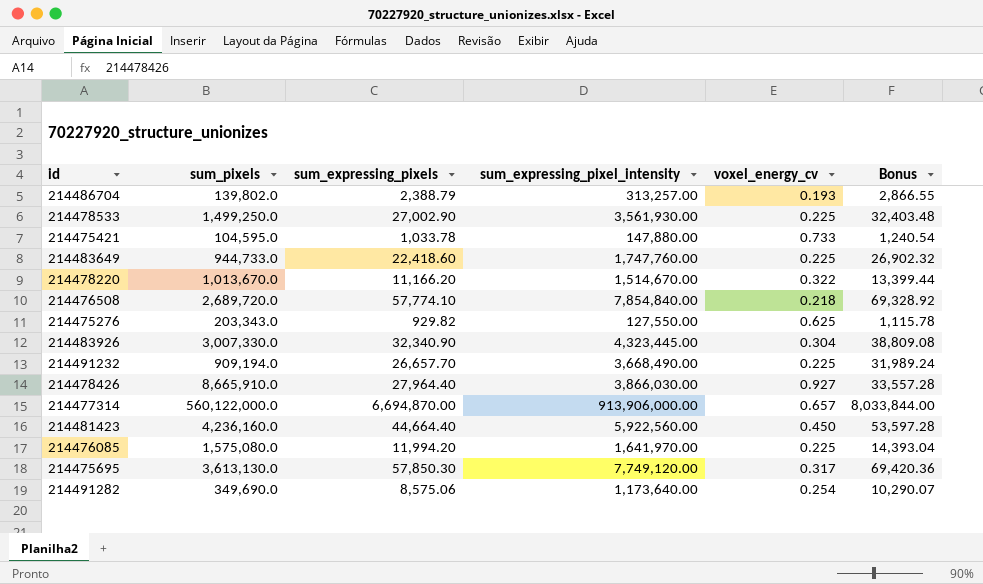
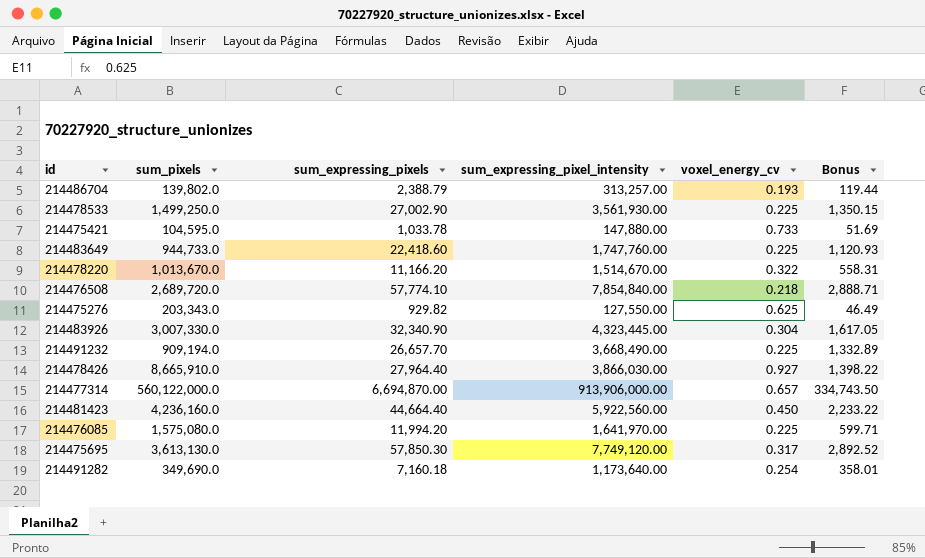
column Bonus | formula: [sum_expressing_pixels] * 1.2 -> [sum_expressing_pixels] * 0.05
214491282 | sum_expressing_pixels: 8,575.06 -> 7,160.18

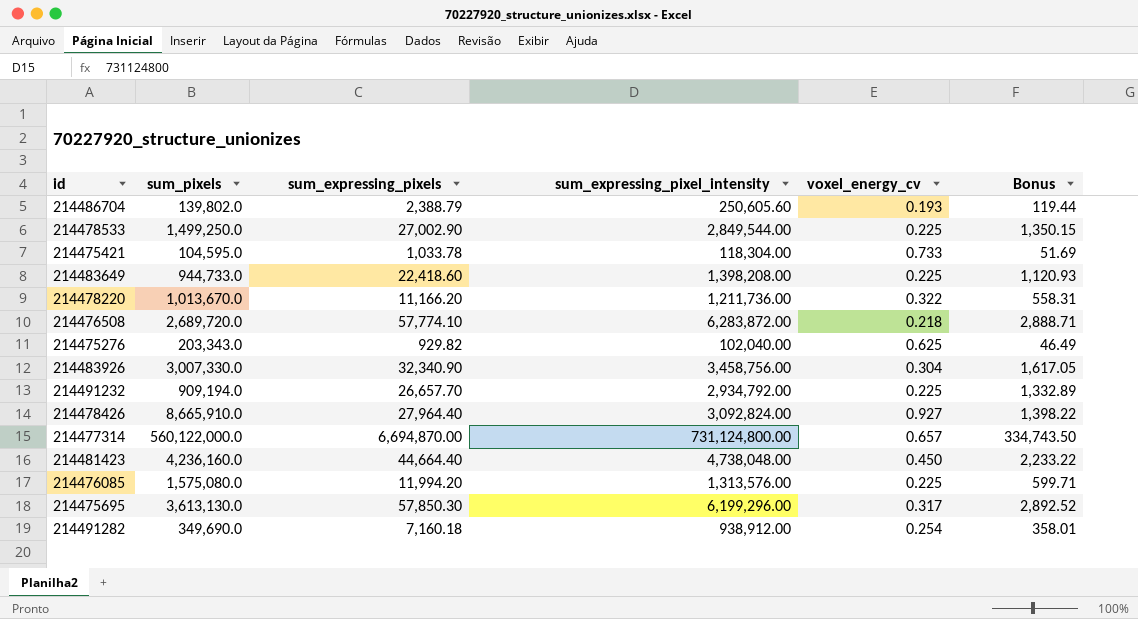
214486704 | sum_expressing_pixel_intensity: 313,257.00 -> 250,605.60
214478533 | sum_expressing_pixel_intensity: 3,561,930.00 -> 2,849,544.00
214475421 | sum_expressing_pixel_intensity: 147,880.00 -> 118,304.00
214483649 | sum_expressing_pixel_intensity: 1,747,760.00 -> 1,398,208.00
214478220 | sum_expressing_pixel_intensity: 1,514,670.00 -> 1,211,736.00
214476508 | sum_expressing_pixel_intensity: 7,854,840.00 -> 6,283,872.00
214475276 | sum_expressing_pixel_intensity: 127,550.00 -> 102,040.00
214483926 | sum_expressing_pixel_intensity: 4,323,445.00 -> 3,458,756.00
214491232 | sum_expressing_pixel_intensity: 3,668,490.00 -> 2,934,792.00
214478426 | sum_expressing_pixel_intensity: 3,866,030.00 -> 3,092,824.00
214477314 | sum_expressing_pixel_intensity: 913,906,000.00 -> 731,124,800.00
214481423 | sum_expressing_pixel_intensity: 5,922,560.00 -> 4,738,048.00
214476085 | sum_expressing_pixel_intensity: 1,641,970.00 -> 1,313,576.00
214475695 | sum_expressing_pixel_intensity: 7,749,120.00 -> 6,199,296.00
214491282 | sum_expressing_pixel_intensity: 1,173,640.00 -> 938,912.00

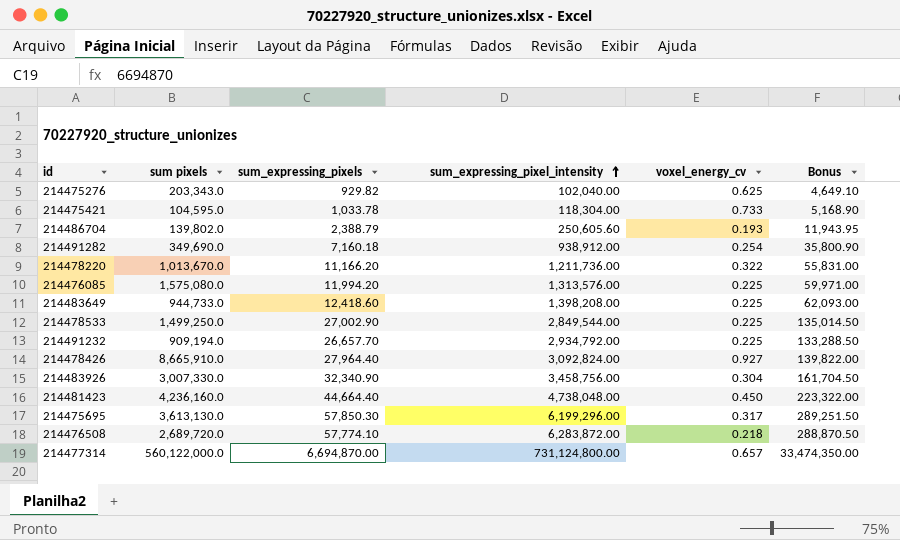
row order: none -> sum_expressing_pixel_intensity ascending
column name: sum_pixels -> sum pixels
column Bonus | formula: [sum_expressing_pixels] * 0.05 -> [sum_expressing_pixels] * 5
214483649 | sum_expressing_pixels: 22,418.60 -> 12,418.60

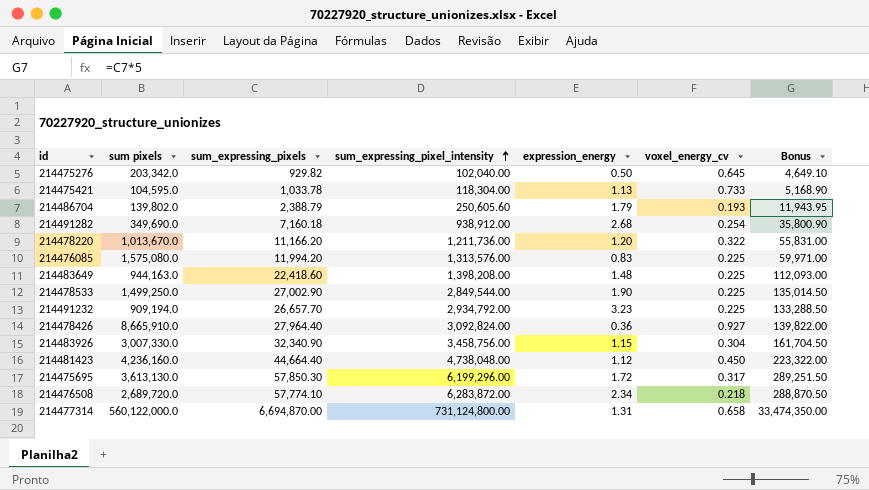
column expression_energy | formula: none -> [sum_expressing_pixel_intensity] / [sum pixels]
214475276 | sum pixels: 203,343.0 -> 203,342.0
214475276 | voxel_energy_cv: 0.625 -> 0.645
214483649 | sum pixels: 944,733.0 -> 944,163.0
214483649 | sum_expressing_pixels: 12,418.60 -> 22,418.60
214483649 | Bonus: 62,093.00 -> 112,093.00
214477314 | voxel_energy_cv: 0.657 -> 0.658

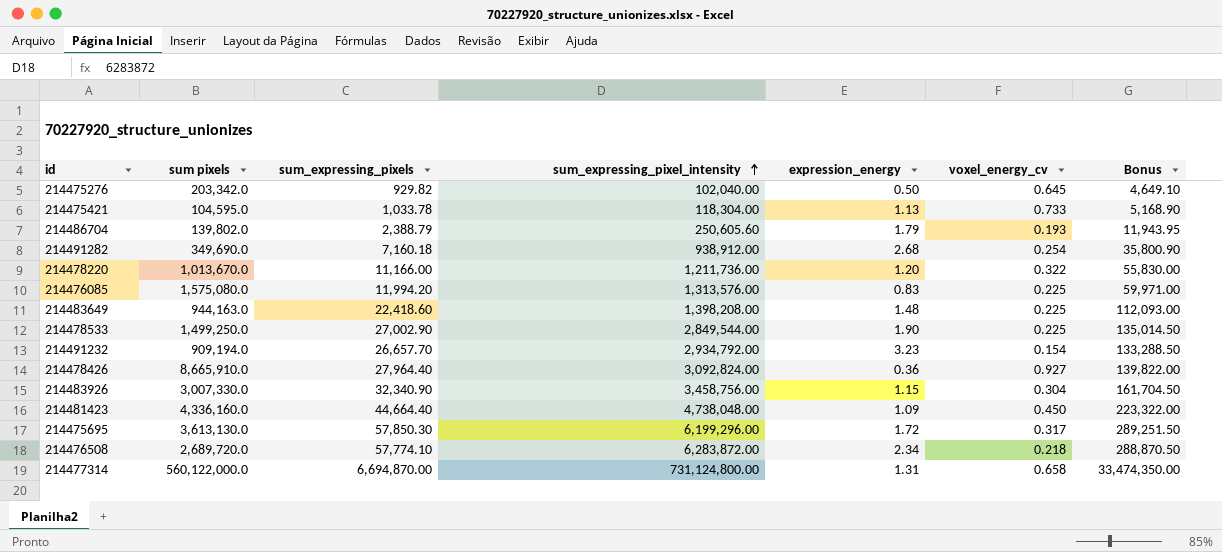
214478220 | sum_expressing_pixels: 11,166.20 -> 11,166.00
214478220 | Bonus: 55,831.00 -> 55,830.00
214491232 | voxel_energy_cv: 0.225 -> 0.154
214481423 | sum pixels: 4,236,160.0 -> 4,336,160.0
214481423 | expression_energy: 1.12 -> 1.09

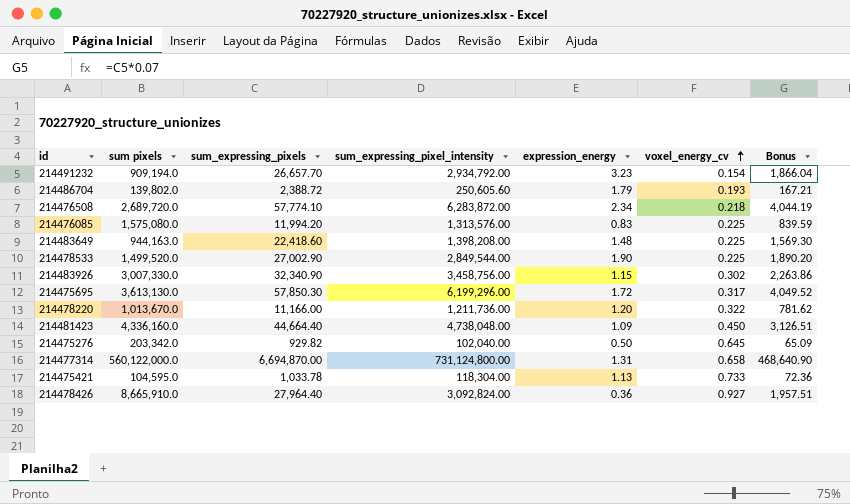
row order: sum_expressing_pixel_intensity ascending -> voxel_energy_cv ascending
column Bonus | formula: [sum_expressing_pixels] * 5 -> [sum_expressing_pixels] * 0.07
row 214491282: 349,690.0 | 7,160.18 | 938,912.00 | 2.68 | 0.254 | 35,800.90 -> none
214486704 | sum_expressing_pixels: 2,388.79 -> 2,388.72
214478533 | sum pixels: 1,499,250.0 -> 1,499,520.0
214483926 | voxel_energy_cv: 0.304 -> 0.302

